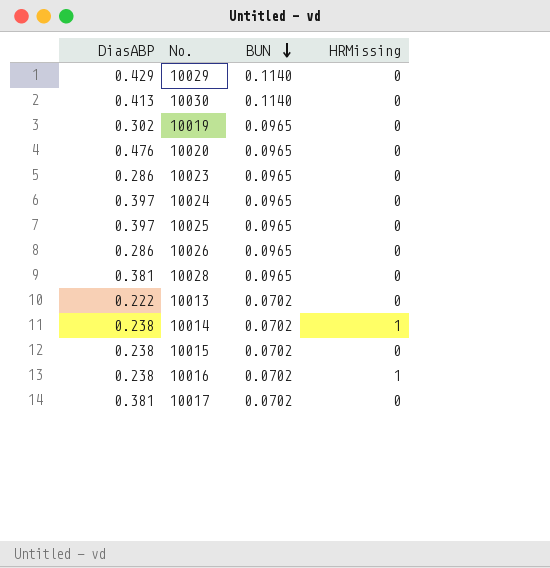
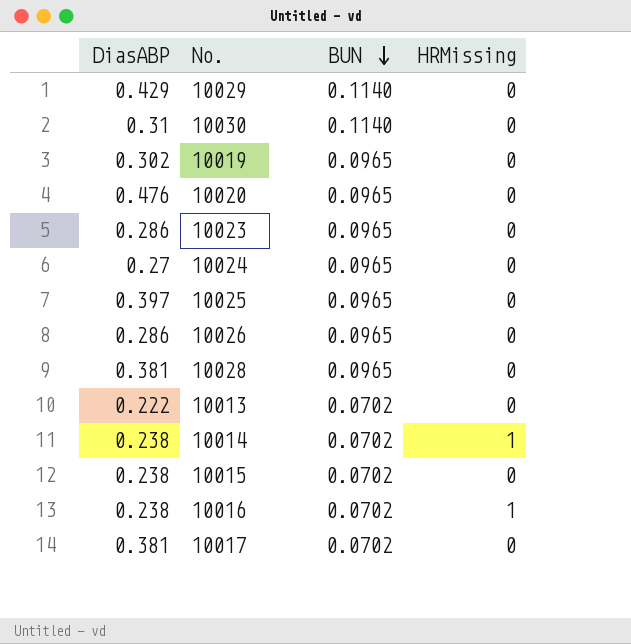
10030 | DiasABP: 0.413 -> 0.31
10024 | DiasABP: 0.397 -> 0.27

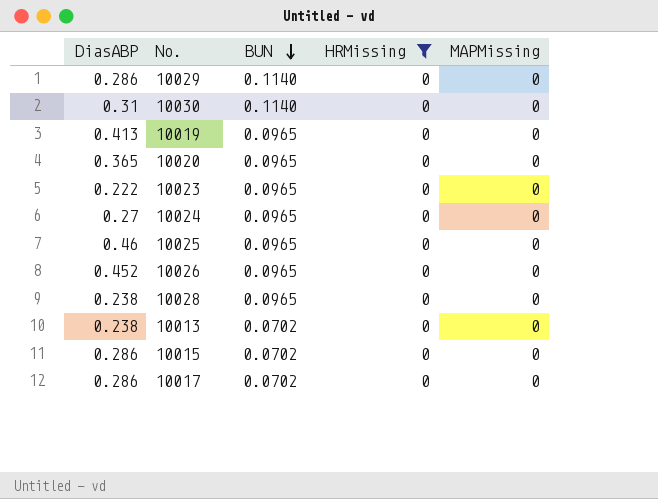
filter: none -> HRMissing = 0
column MAPMissing | position: none -> 5
10029 | DiasABP: 0.429 -> 0.286
10019 | DiasABP: 0.302 -> 0.413
10020 | DiasABP: 0.476 -> 0.365
10023 | DiasABP: 0.286 -> 0.222
10025 | DiasABP: 0.397 -> 0.46
10026 | DiasABP: 0.286 -> 0.452
10028 | DiasABP: 0.381 -> 0.238
10013 | DiasABP: 0.222 -> 0.238
10015 | DiasABP: 0.238 -> 0.286
10017 | DiasABP: 0.381 -> 0.286

